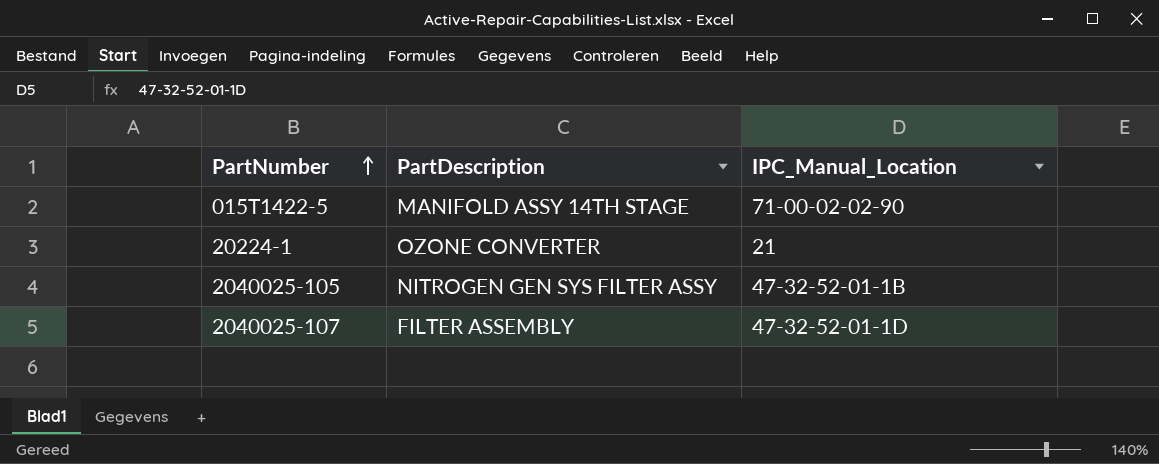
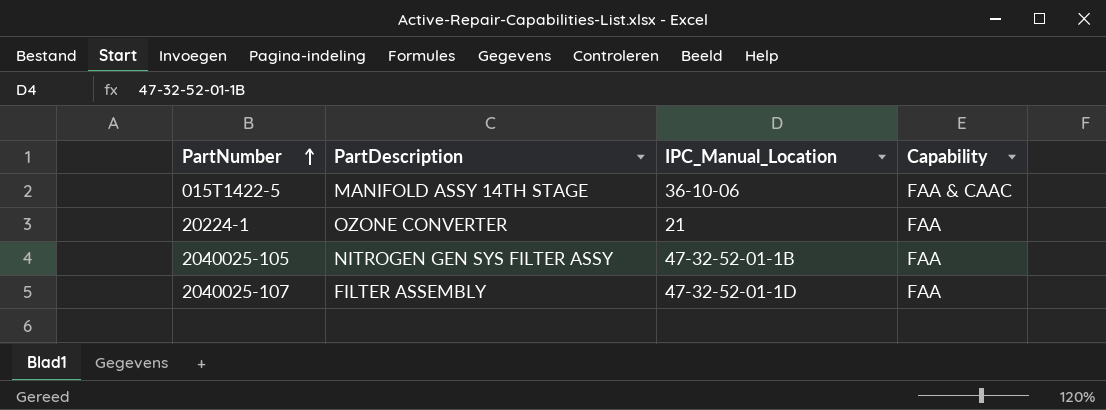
column Capability | position: none -> 4
015T1422-5 | IPC_Manual_Location: 71-00-02-02-90 -> 36-10-06

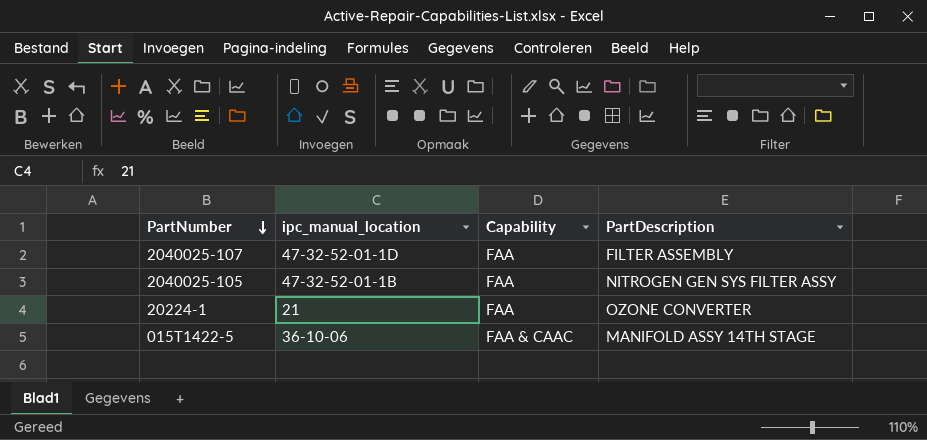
row order: PartNumber ascending -> PartNumber descending
column name: IPC_Manual_Location -> ipc_manual_location
column PartDescription | position: 2 -> 4

